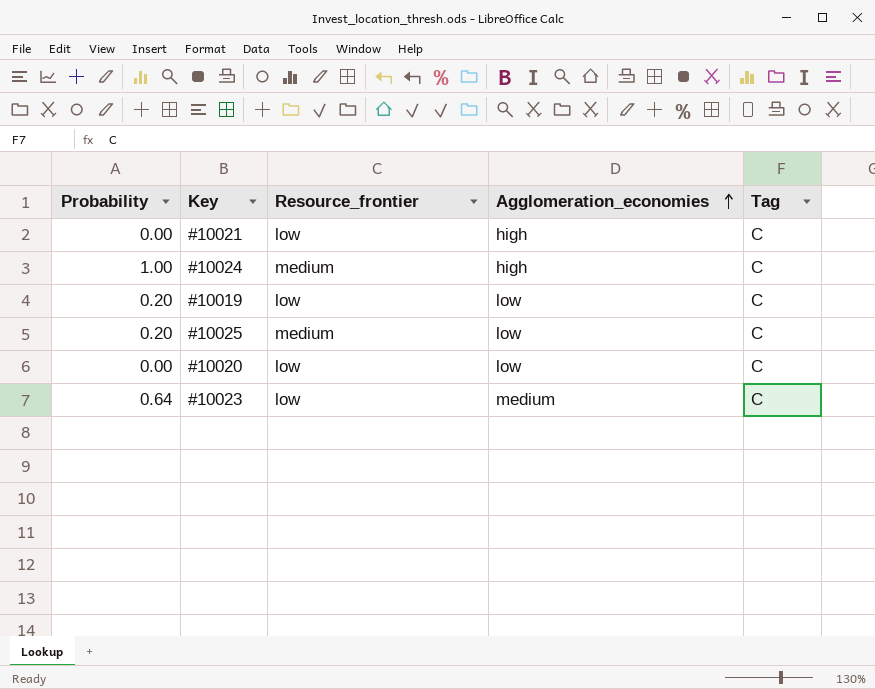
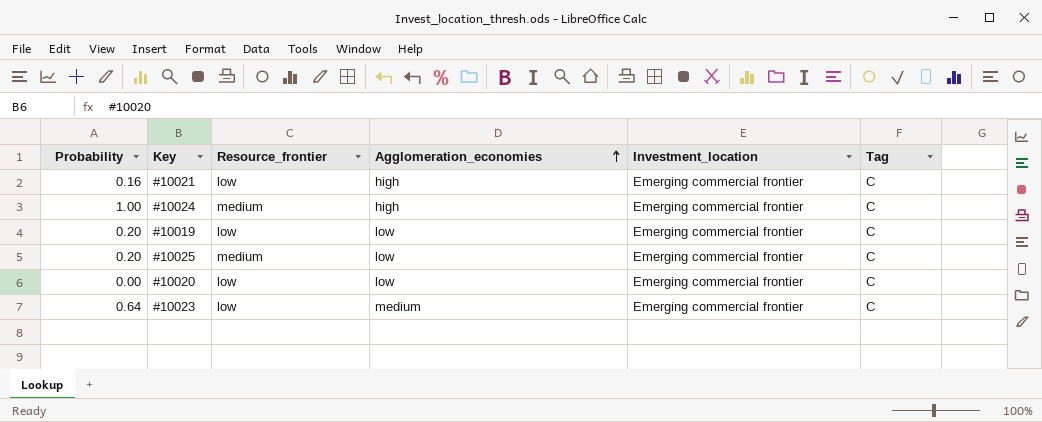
column Investment_location | position: none -> 5
#10021 | Probability: 0.00 -> 0.16

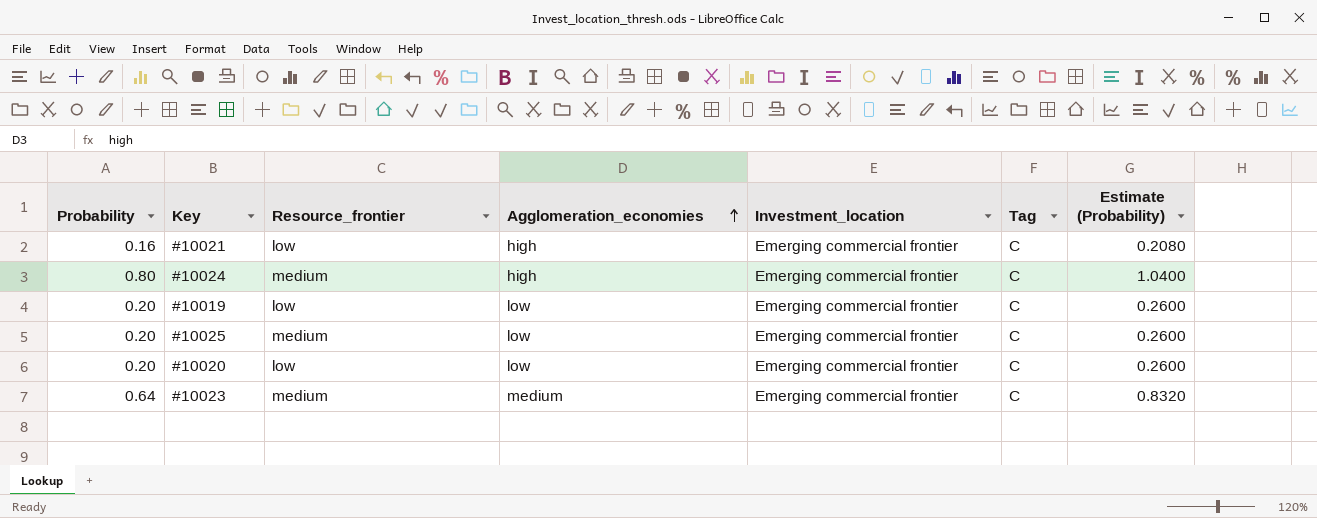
column Estimate (Probability) | formula: none -> [Probability] * 1.3
#10024 | Probability: 1.00 -> 0.80
#10020 | Probability: 0.00 -> 0.20
#10023 | Resource_frontier: low -> medium

